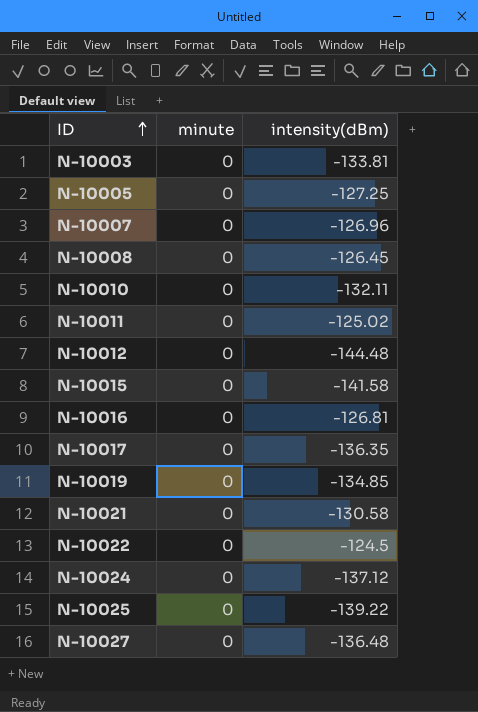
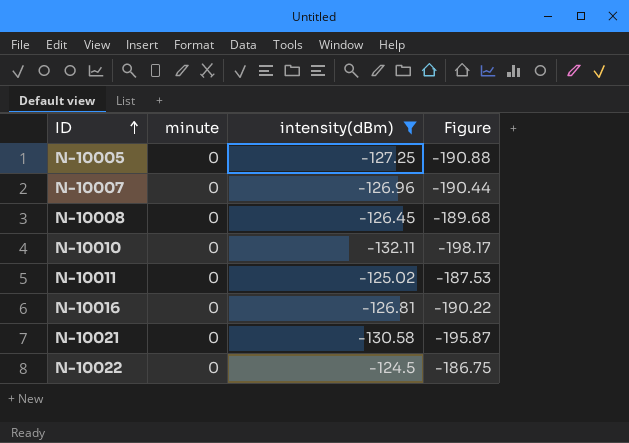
filter: none -> intensity(dBm) >= -132.11
column Figure | formula: none -> [intensity(dBm)] * 1.5

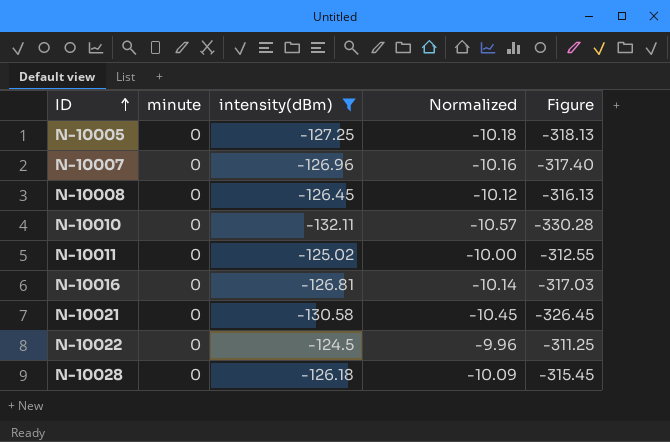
column Normalized | formula: none -> [intensity(dBm)] * 0.08
column Figure | formula: [intensity(dBm)] * 1.5 -> [intensity(dBm)] * 2.5
row N-10028: none -> 0 | -126.18 | -10.09 | -315.45

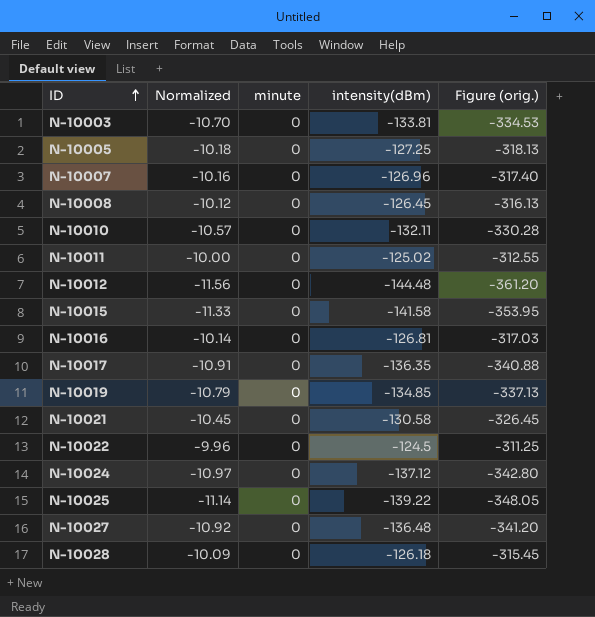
filter: intensity(dBm) >= -132.11 -> none
column Normalized | position: 4 -> 2
column name: Figure -> Figure (orig.)

